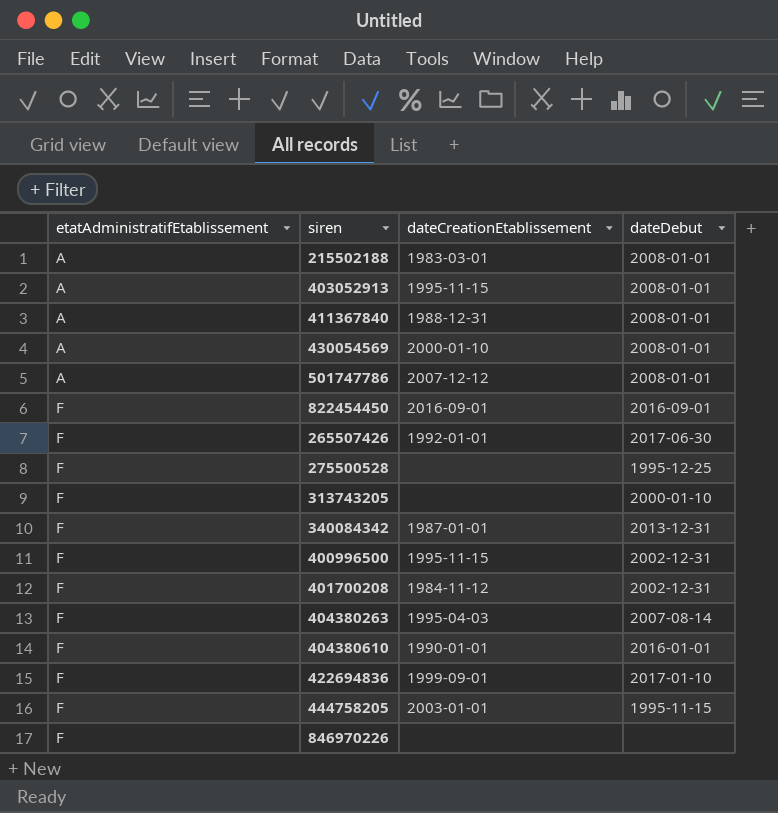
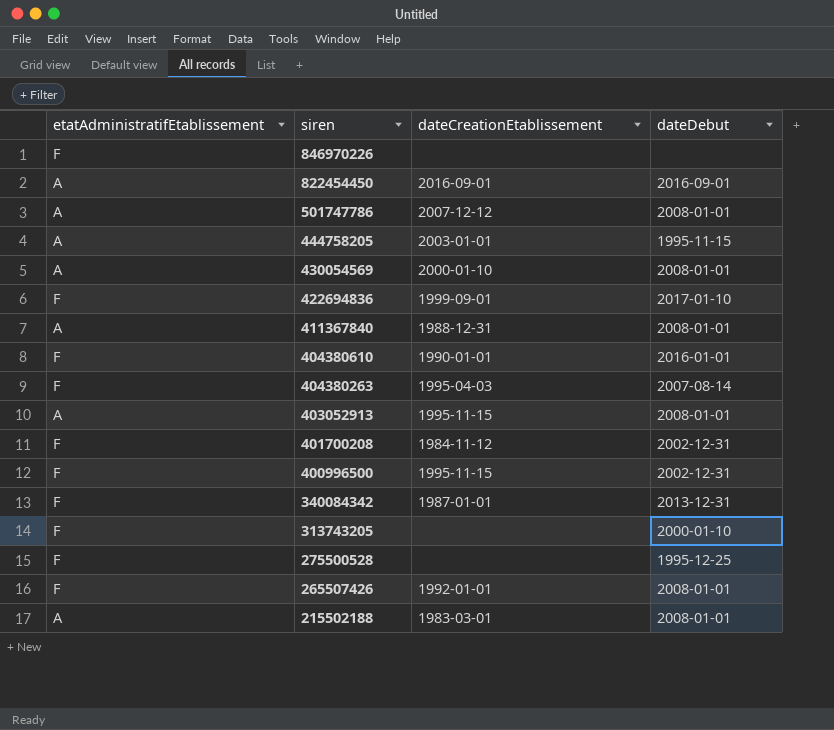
row order: etatAdministratifEtablissement ascending -> siren descending
822454450 | etatAdministratifEtablissement: F -> A
444758205 | etatAdministratifEtablissement: F -> A
265507426 | dateDebut: 2017-06-30 -> 2008-01-01

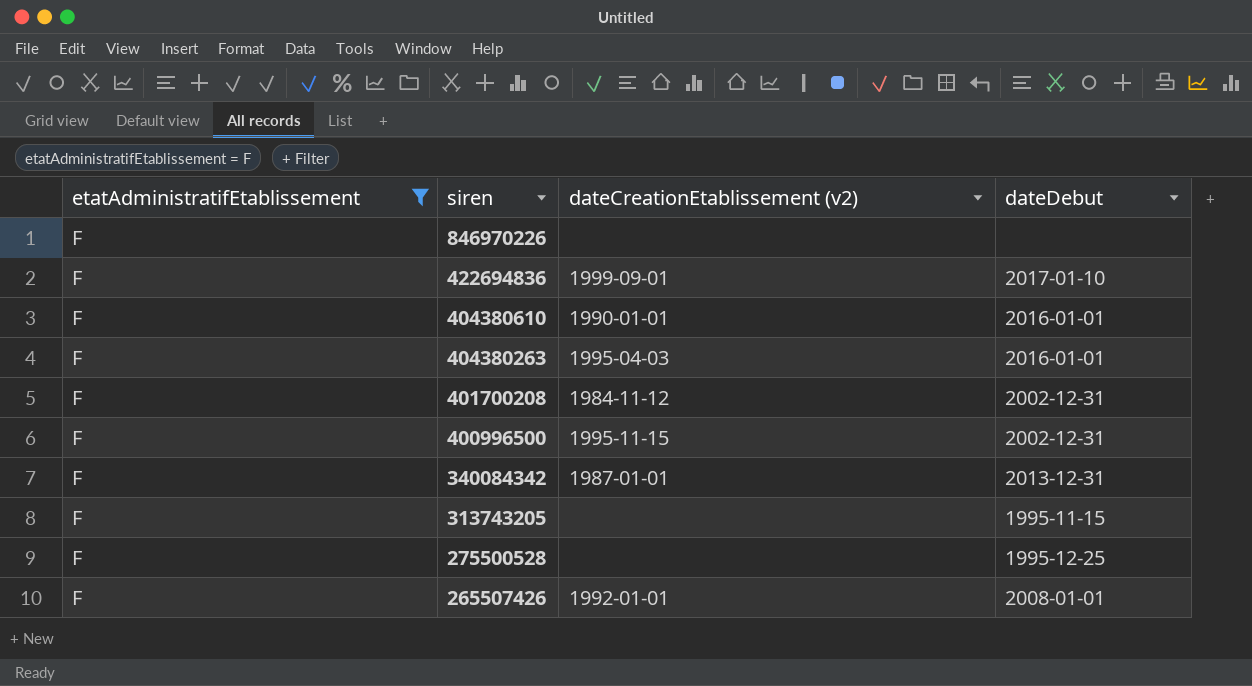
filter: none -> etatAdministratifEtablissement = F
column name: dateCreationEtablissement -> dateCreationEtablissement (v2)
404380263 | dateDebut: 2007-08-14 -> 2016-01-01
313743205 | dateDebut: 2000-01-10 -> 1995-11-15

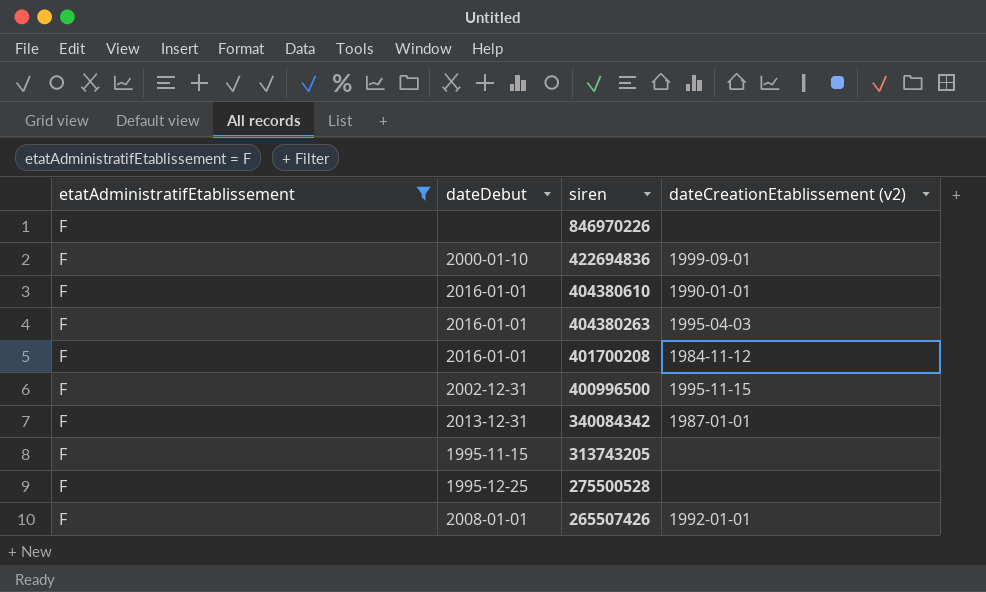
column dateDebut | position: 4 -> 2
422694836 | dateDebut: 2017-01-10 -> 2000-01-10
401700208 | dateDebut: 2002-12-31 -> 2016-01-01

